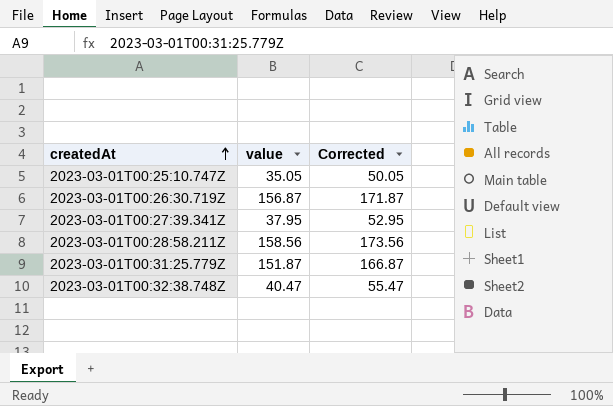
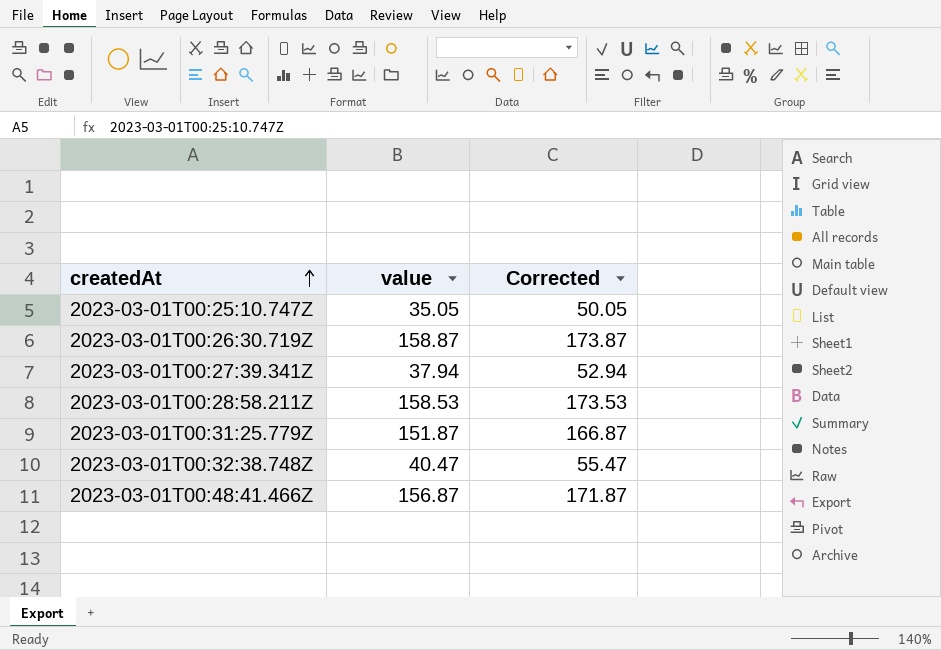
2023-03-01T00:26:30.719Z | value: 156.87 -> 158.87
2023-03-01T00:26:30.719Z | Corrected: 171.87 -> 173.87
2023-03-01T00:27:39.341Z | value: 37.95 -> 37.94
2023-03-01T00:27:39.341Z | Corrected: 52.95 -> 52.94
2023-03-01T00:28:58.211Z | value: 158.56 -> 158.53
2023-03-01T00:28:58.211Z | Corrected: 173.56 -> 173.53
row 2023-03-01T00:48:41.466Z: none -> 156.87 | 171.87

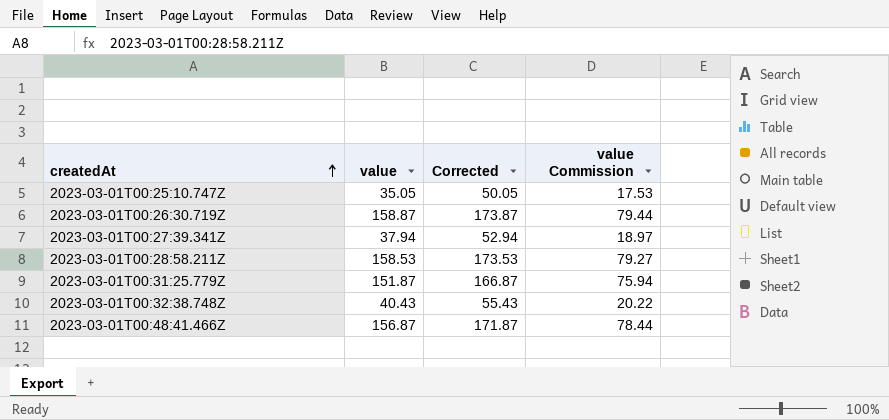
column value Commission | formula: none -> [value] * 0.5
2023-03-01T00:32:38.748Z | value: 40.47 -> 40.43
2023-03-01T00:32:38.748Z | Corrected: 55.47 -> 55.43

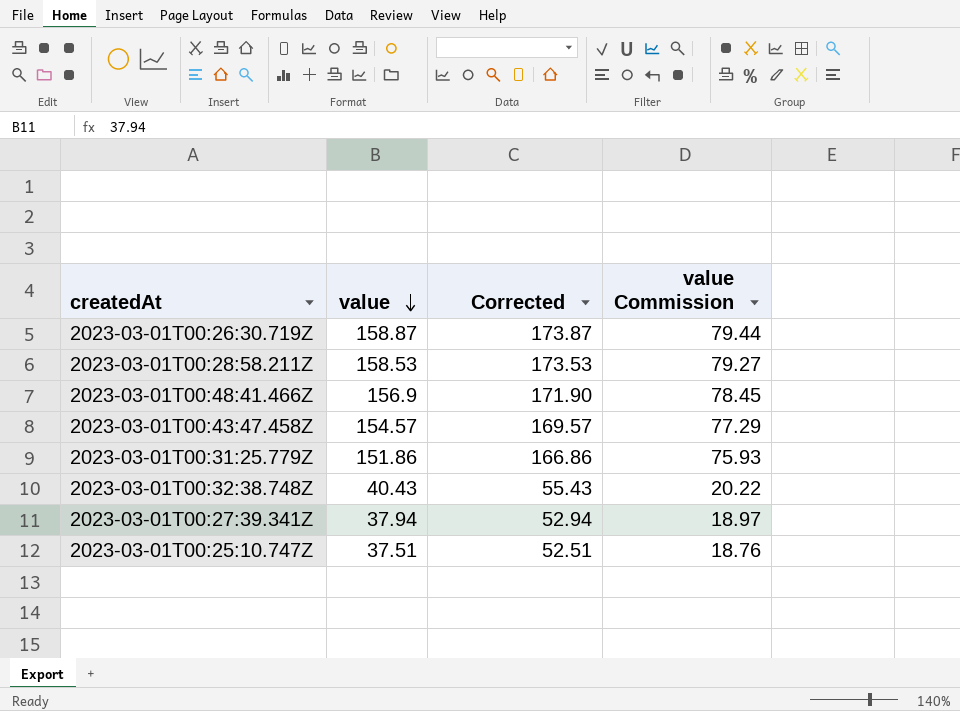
row order: createdAt ascending -> value descending
2023-03-01T00:48:41.466Z | value: 156.87 -> 156.9
2023-03-01T00:48:41.466Z | Corrected: 171.87 -> 171.90
2023-03-01T00:48:41.466Z | value Commission: 78.44 -> 78.45
row 2023-03-01T00:43:47.458Z: none -> 154.57 | 169.57 | 77.29
2023-03-01T00:31:25.779Z | value: 151.87 -> 151.86
2023-03-01T00:31:25.779Z | Corrected: 166.87 -> 166.86
2023-03-01T00:31:25.779Z | value Commission: 75.94 -> 75.93
2023-03-01T00:25:10.747Z | value: 35.05 -> 37.51
2023-03-01T00:25:10.747Z | Corrected: 50.05 -> 52.51
2023-03-01T00:25:10.747Z | value Commission: 17.53 -> 18.76

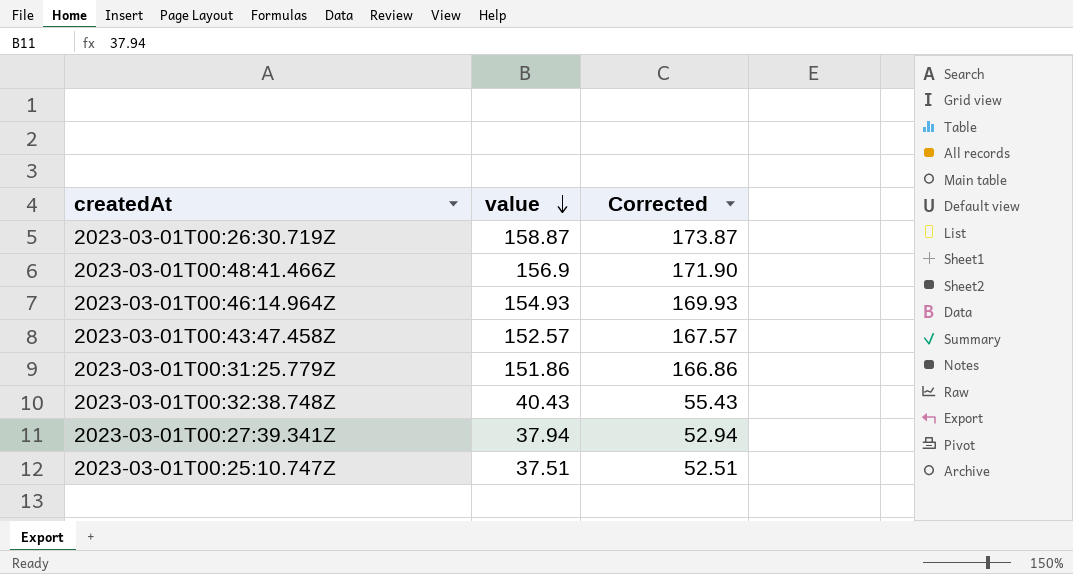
column value Commission | formula: [value] * 0.5 -> none
row 2023-03-01T00:28:58.211Z: 158.53 | 173.53 | 79.27 -> none
row 2023-03-01T00:46:14.964Z: none -> 154.93 | 169.93
2023-03-01T00:43:47.458Z | value: 154.57 -> 152.57
2023-03-01T00:43:47.458Z | Corrected: 169.57 -> 167.57

